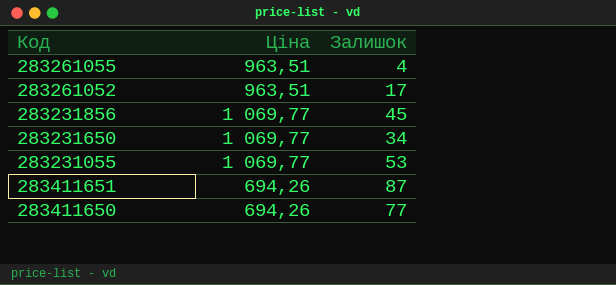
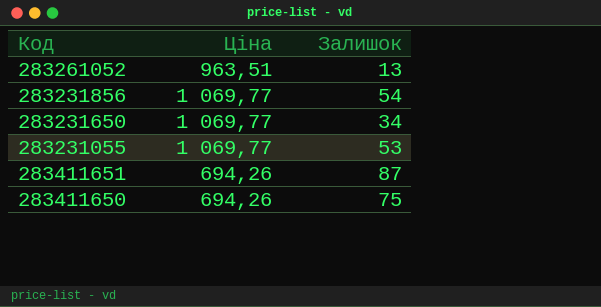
row 283261055: 963,51 | 4 -> none
283261052 | Залишок: 17 -> 13
283231856 | Залишок: 45 -> 54
283411650 | Залишок: 77 -> 75

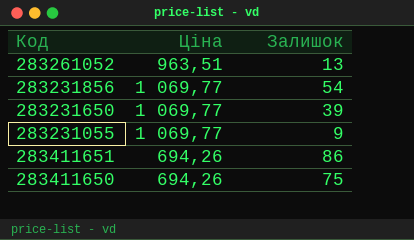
283231650 | Залишок: 34 -> 39
283231055 | Залишок: 53 -> 9
283411651 | Залишок: 87 -> 86

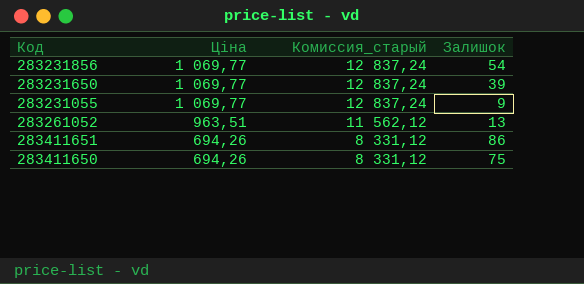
row order: none -> Ціна descending
column Комиссия_старый | formula: none -> [Ціна] * 12

